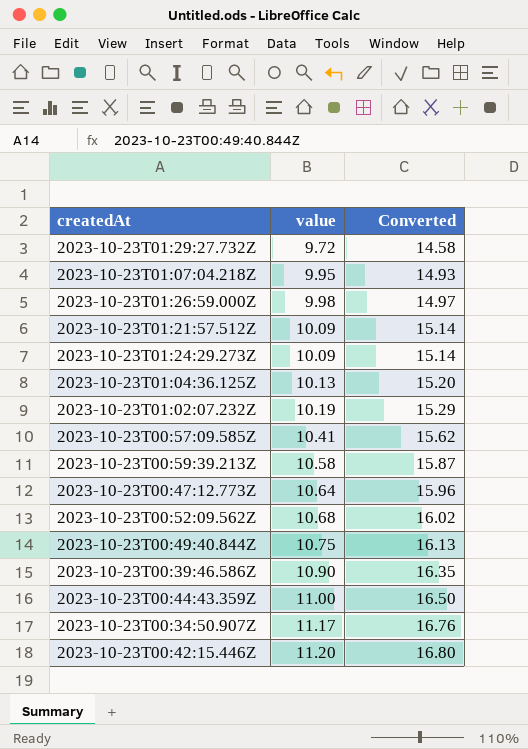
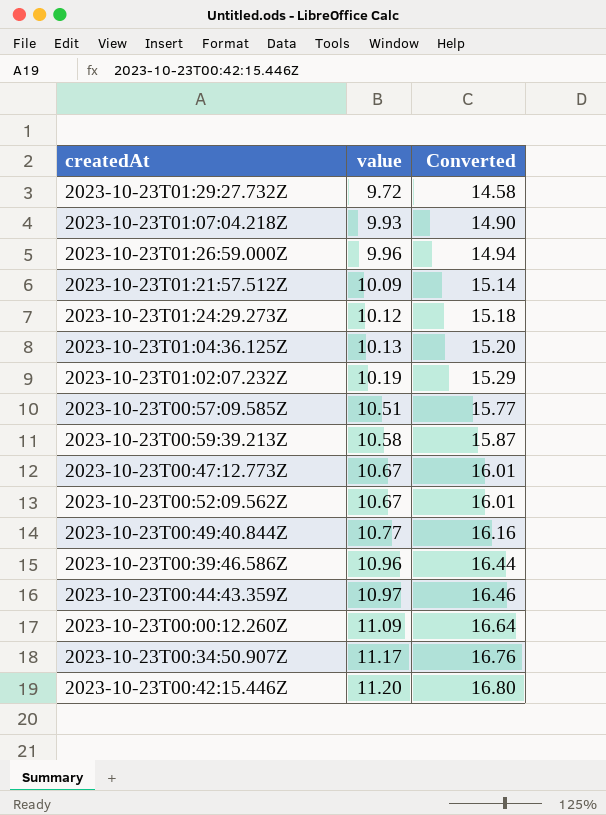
2023-10-23T01:07:04.218Z | value: 9.95 -> 9.93
2023-10-23T01:07:04.218Z | Converted: 14.93 -> 14.90
2023-10-23T01:26:59.000Z | value: 9.98 -> 9.96
2023-10-23T01:26:59.000Z | Converted: 14.97 -> 14.94
2023-10-23T01:24:29.273Z | value: 10.09 -> 10.12
2023-10-23T01:24:29.273Z | Converted: 15.14 -> 15.18
2023-10-23T00:57:09.585Z | value: 10.41 -> 10.51
2023-10-23T00:57:09.585Z | Converted: 15.62 -> 15.77
2023-10-23T00:47:12.773Z | value: 10.64 -> 10.67
2023-10-23T00:47:12.773Z | Converted: 15.96 -> 16.01
2023-10-23T00:52:09.562Z | value: 10.68 -> 10.67
2023-10-23T00:52:09.562Z | Converted: 16.02 -> 16.01
2023-10-23T00:49:40.844Z | value: 10.75 -> 10.77
2023-10-23T00:49:40.844Z | Converted: 16.13 -> 16.16
2023-10-23T00:39:46.586Z | value: 10.90 -> 10.96
2023-10-23T00:39:46.586Z | Converted: 16.35 -> 16.44
2023-10-23T00:44:43.359Z | value: 11.00 -> 10.97
2023-10-23T00:44:43.359Z | Converted: 16.50 -> 16.46
row 2023-10-23T00:00:12.260Z: none -> 11.09 | 16.64

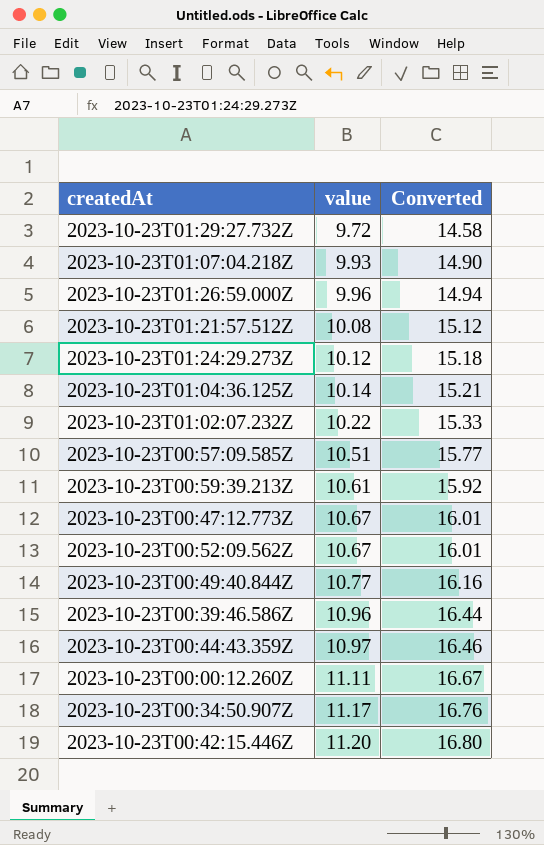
2023-10-23T01:21:57.512Z | value: 10.09 -> 10.08
2023-10-23T01:21:57.512Z | Converted: 15.14 -> 15.12
2023-10-23T01:04:36.125Z | value: 10.13 -> 10.14
2023-10-23T01:04:36.125Z | Converted: 15.20 -> 15.21
2023-10-23T01:02:07.232Z | value: 10.19 -> 10.22
2023-10-23T01:02:07.232Z | Converted: 15.29 -> 15.33
2023-10-23T00:59:39.213Z | value: 10.58 -> 10.61
2023-10-23T00:59:39.213Z | Converted: 15.87 -> 15.92
2023-10-23T00:00:12.260Z | value: 11.09 -> 11.11
2023-10-23T00:00:12.260Z | Converted: 16.64 -> 16.67

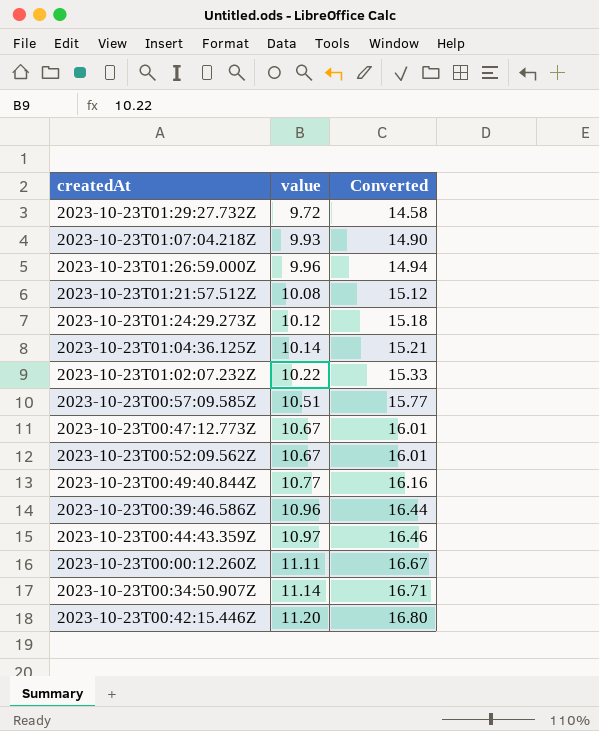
row 2023-10-23T00:59:39.213Z: 10.61 | 15.92 -> none
2023-10-23T00:34:50.907Z | value: 11.17 -> 11.14
2023-10-23T00:34:50.907Z | Converted: 16.76 -> 16.71

